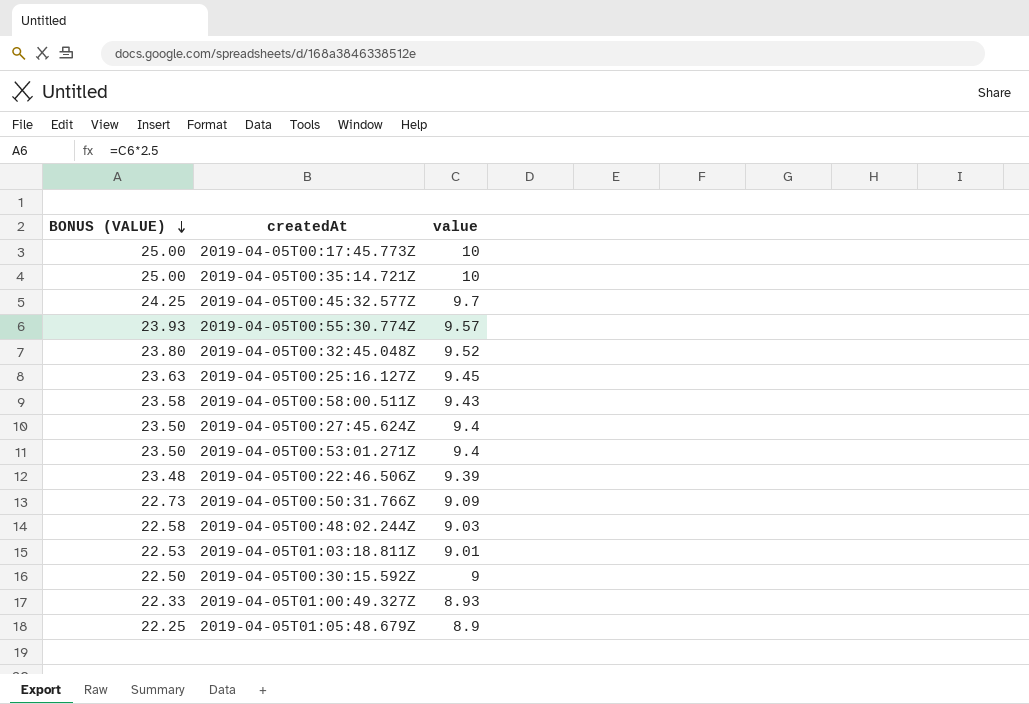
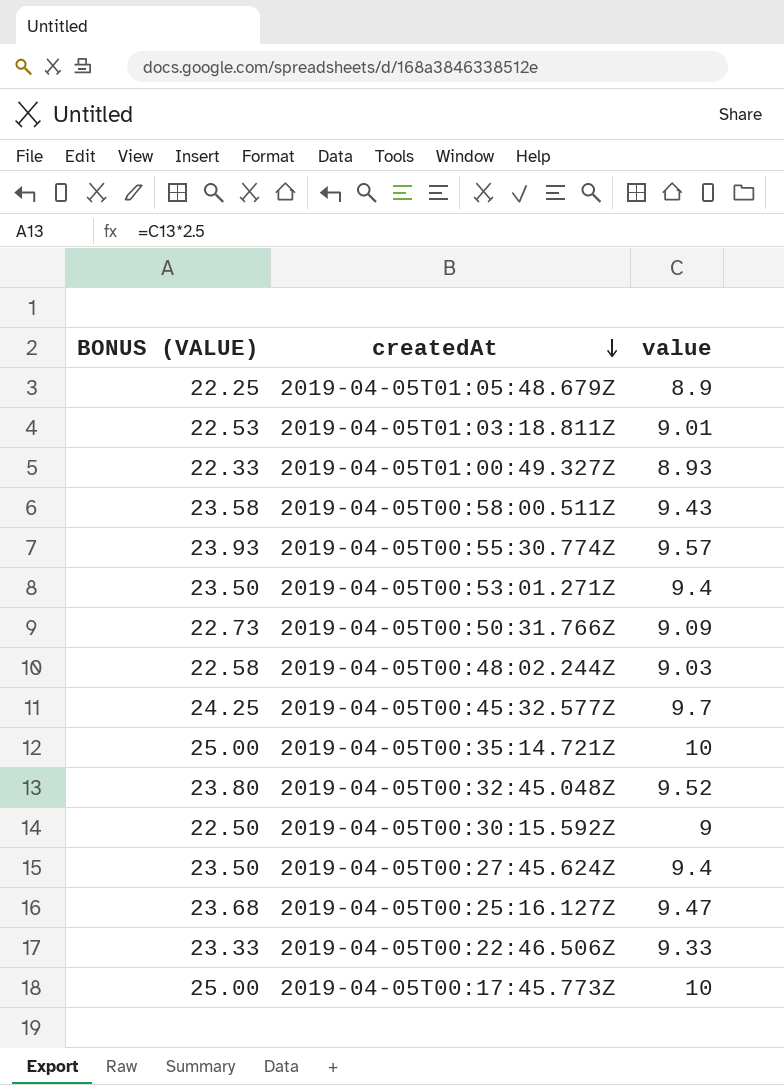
row order: BONUS (VALUE) descending -> createdAt descending
2019-04-05T00:25:16.127Z | BONUS (VALUE): 23.63 -> 23.68
2019-04-05T00:25:16.127Z | value: 9.45 -> 9.47
2019-04-05T00:22:46.506Z | BONUS (VALUE): 23.48 -> 23.33
2019-04-05T00:22:46.506Z | value: 9.39 -> 9.33

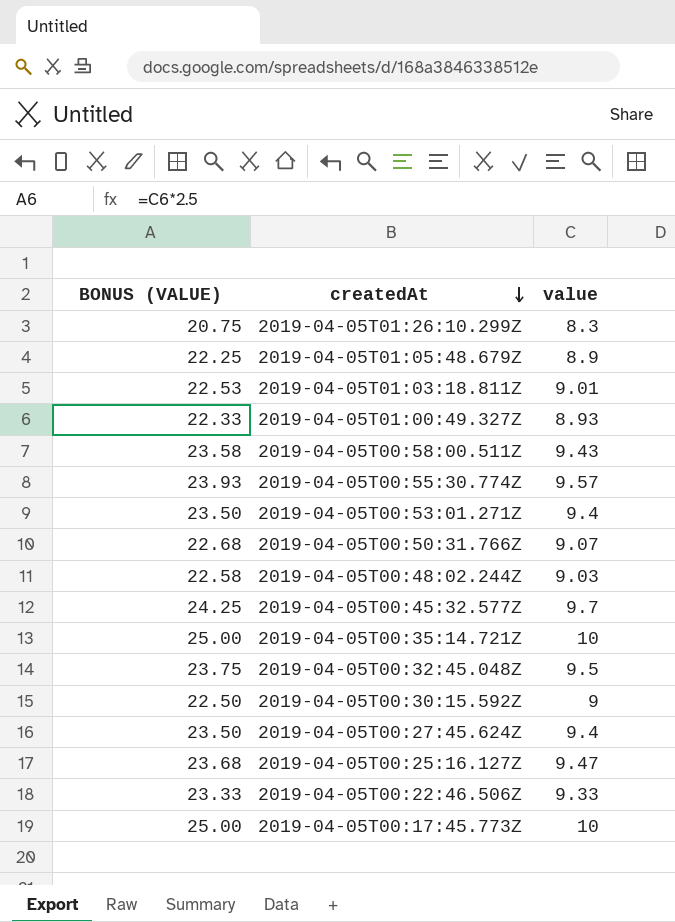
row 2019-04-05T01:26:10.299Z: none -> 20.75 | 8.3
2019-04-05T00:50:31.766Z | BONUS (VALUE): 22.73 -> 22.68
2019-04-05T00:50:31.766Z | value: 9.09 -> 9.07
2019-04-05T00:32:45.048Z | BONUS (VALUE): 23.80 -> 23.75
2019-04-05T00:32:45.048Z | value: 9.52 -> 9.5

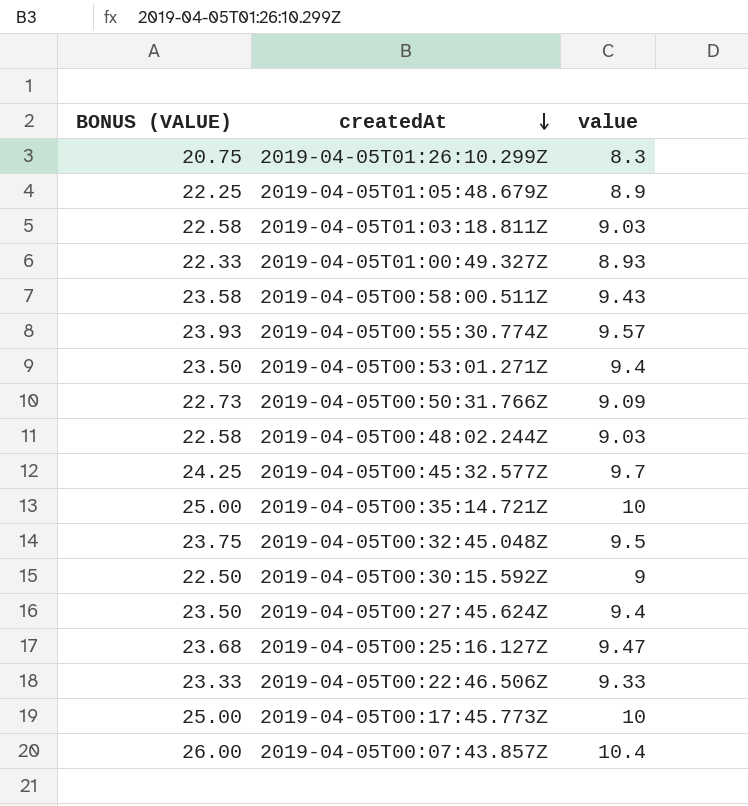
2019-04-05T01:03:18.811Z | BONUS (VALUE): 22.53 -> 22.58
2019-04-05T01:03:18.811Z | value: 9.01 -> 9.03
2019-04-05T00:50:31.766Z | BONUS (VALUE): 22.68 -> 22.73
2019-04-05T00:50:31.766Z | value: 9.07 -> 9.09
row 2019-04-05T00:07:43.857Z: none -> 26.00 | 10.4

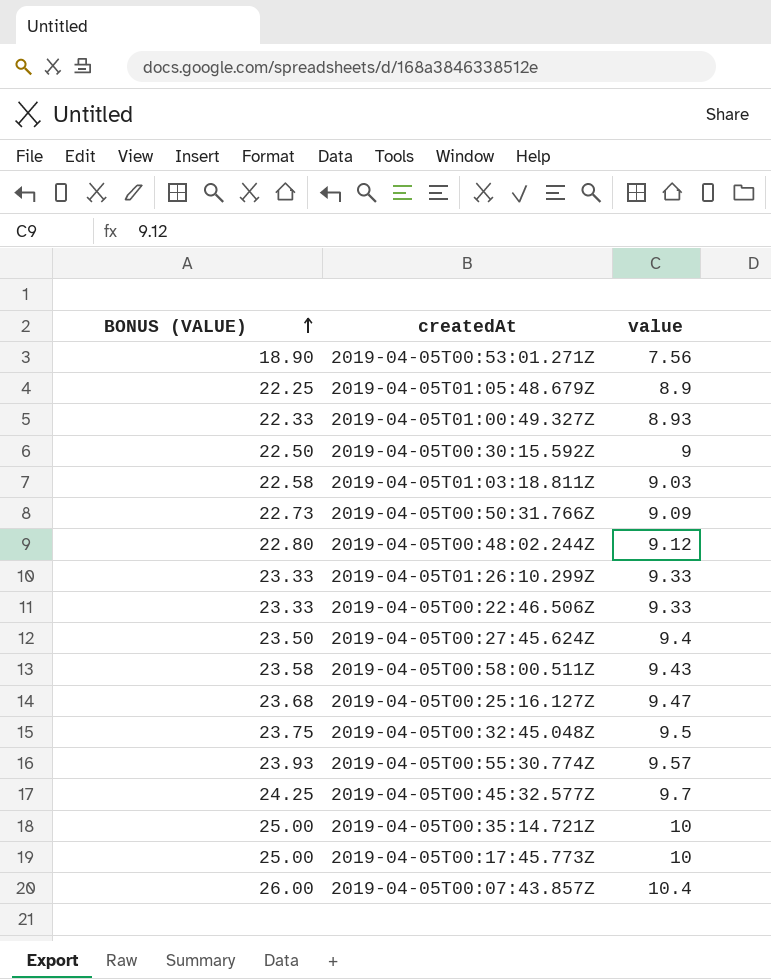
row order: createdAt descending -> BONUS (VALUE) ascending
2019-04-05T00:53:01.271Z | BONUS (VALUE): 23.50 -> 18.90
2019-04-05T00:53:01.271Z | value: 9.4 -> 7.56
2019-04-05T00:48:02.244Z | BONUS (VALUE): 22.58 -> 22.80
2019-04-05T00:48:02.244Z | value: 9.03 -> 9.12
2019-04-05T01:26:10.299Z | BONUS (VALUE): 20.75 -> 23.33
2019-04-05T01:26:10.299Z | value: 8.3 -> 9.33

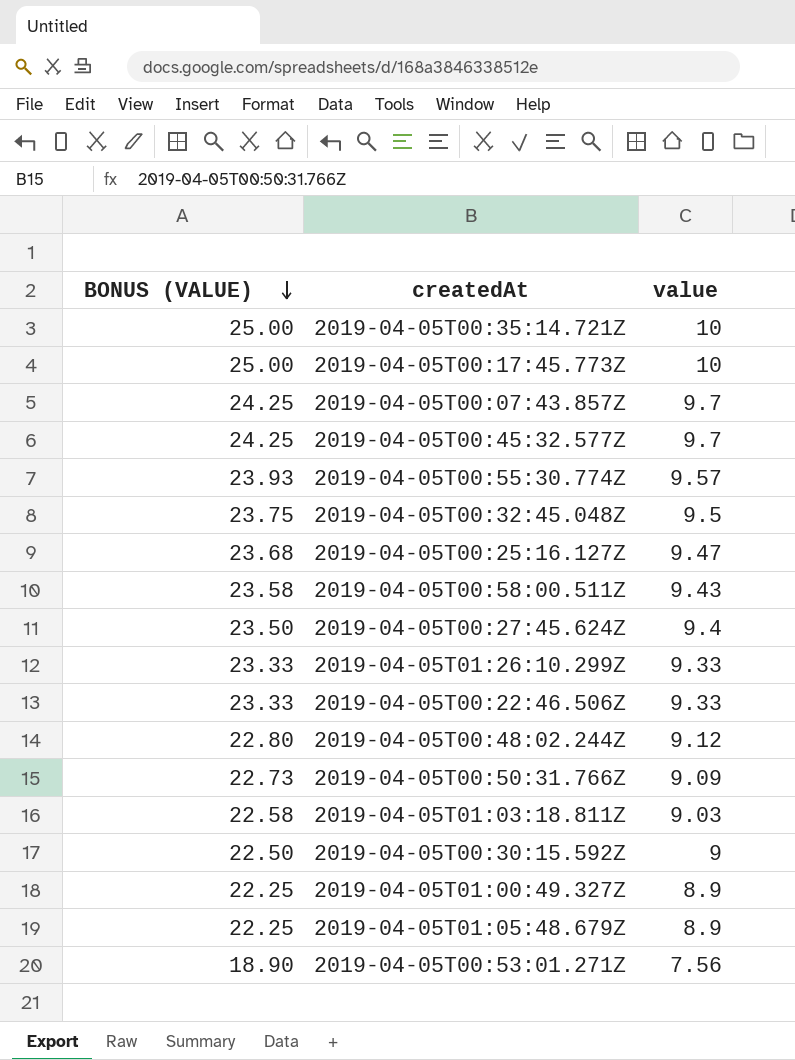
row order: BONUS (VALUE) ascending -> BONUS (VALUE) descending
2019-04-05T00:07:43.857Z | BONUS (VALUE): 26.00 -> 24.25
2019-04-05T00:07:43.857Z | value: 10.4 -> 9.7
2019-04-05T01:00:49.327Z | BONUS (VALUE): 22.33 -> 22.25
2019-04-05T01:00:49.327Z | value: 8.93 -> 8.9

